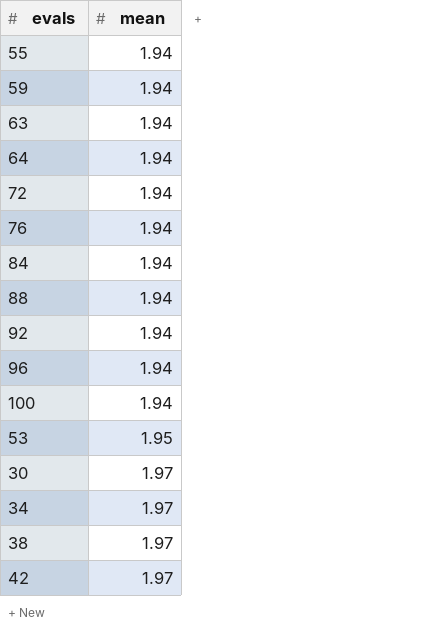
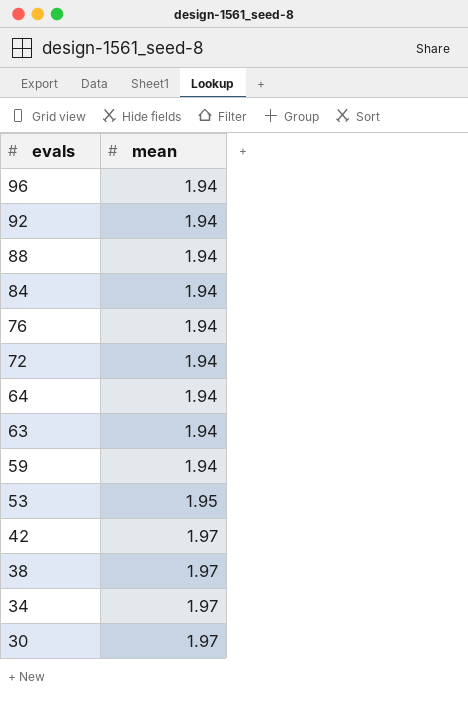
row order: mean ascending -> evals descending
row 55: 1.94 -> none
row 100: 1.94 -> none

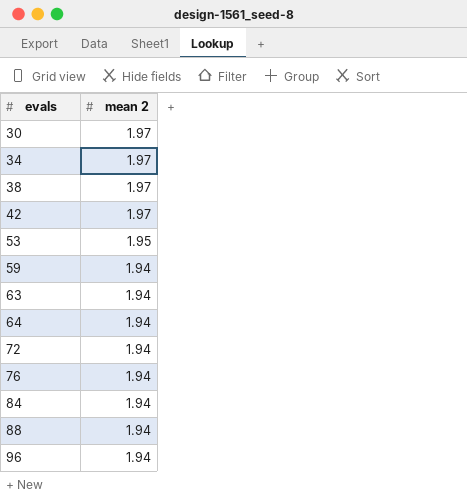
row order: evals descending -> evals ascending
column name: mean -> mean 2
row 92: 1.94 -> none

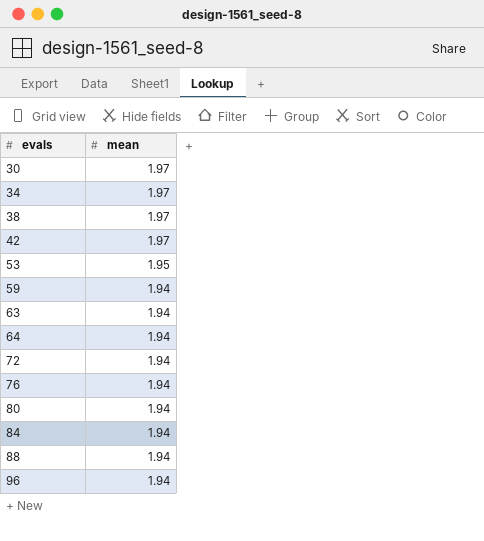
column name: mean 2 -> mean
row 80: none -> 1.94

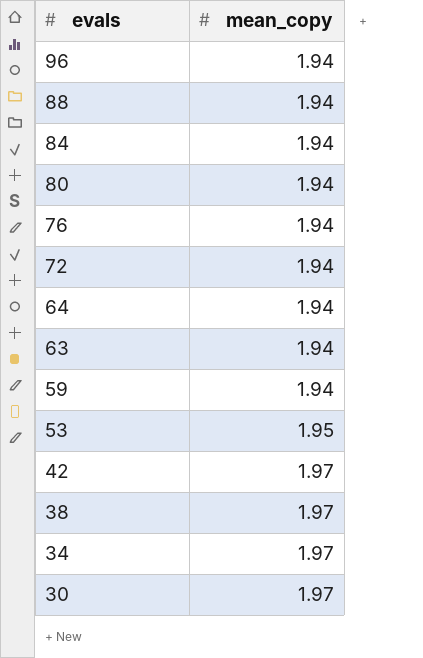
row order: evals ascending -> evals descending
column name: mean -> mean_copy

